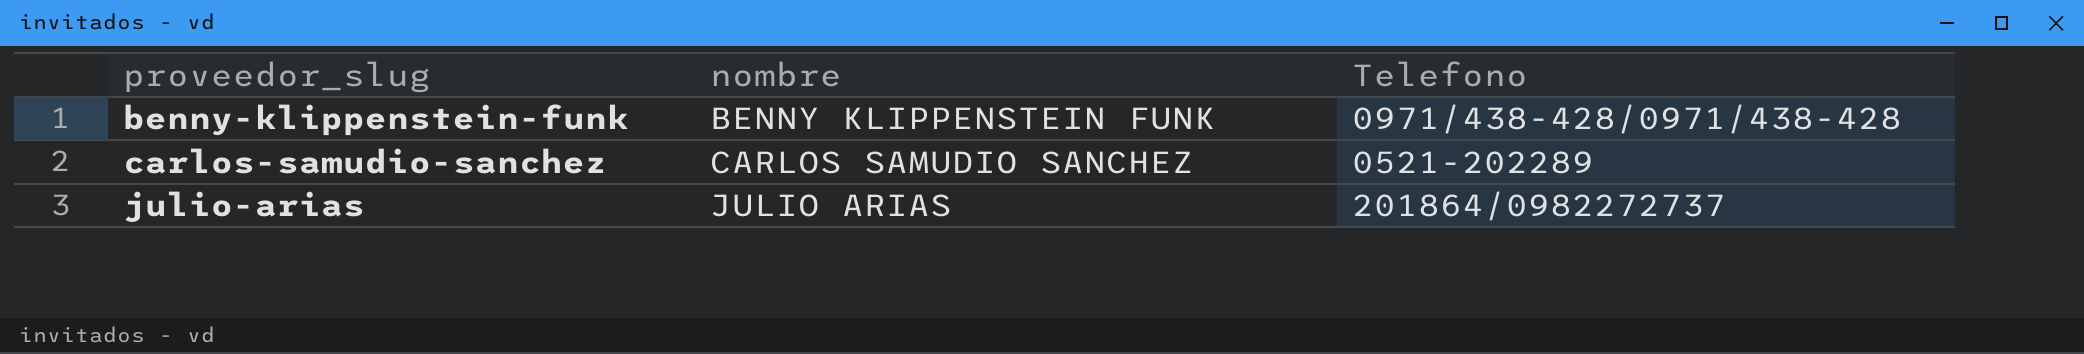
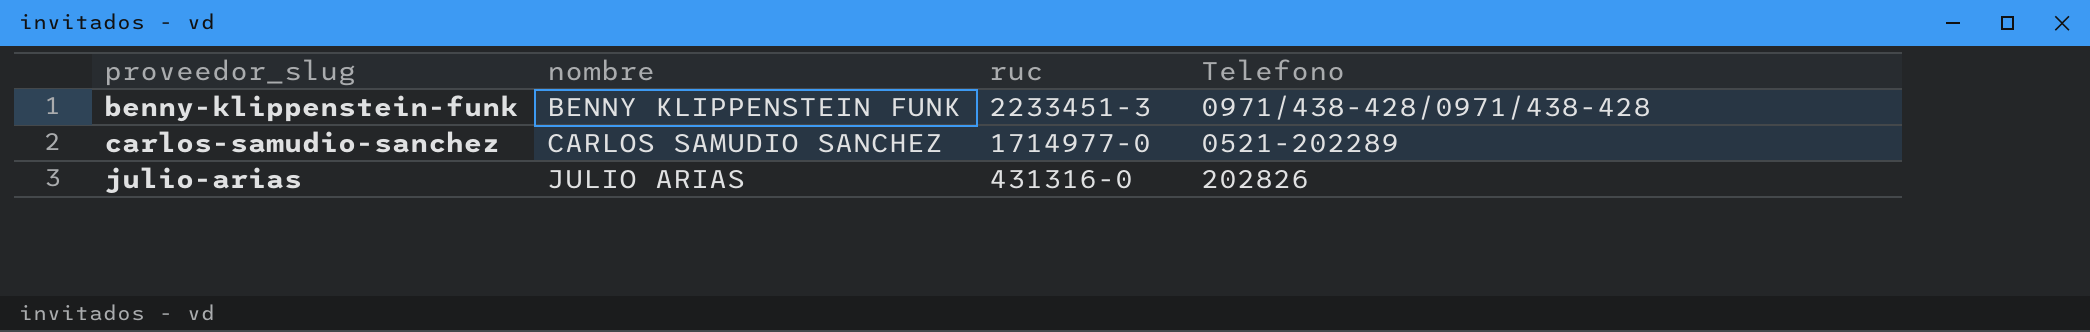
column ruc | position: none -> 3
julio-arias | Telefono: 201864/0982272737 -> 202826

